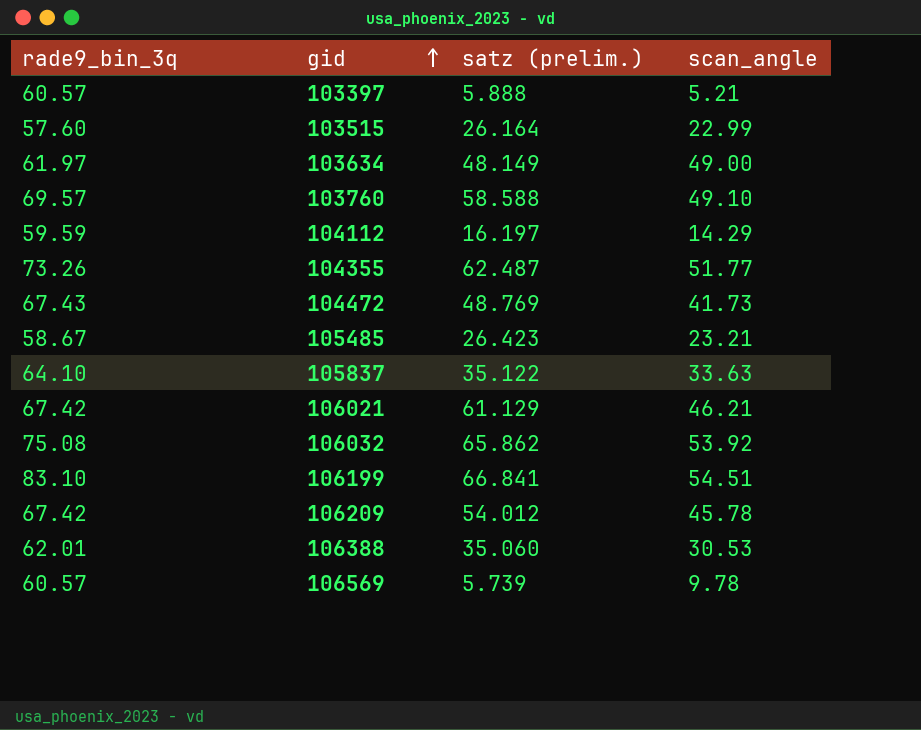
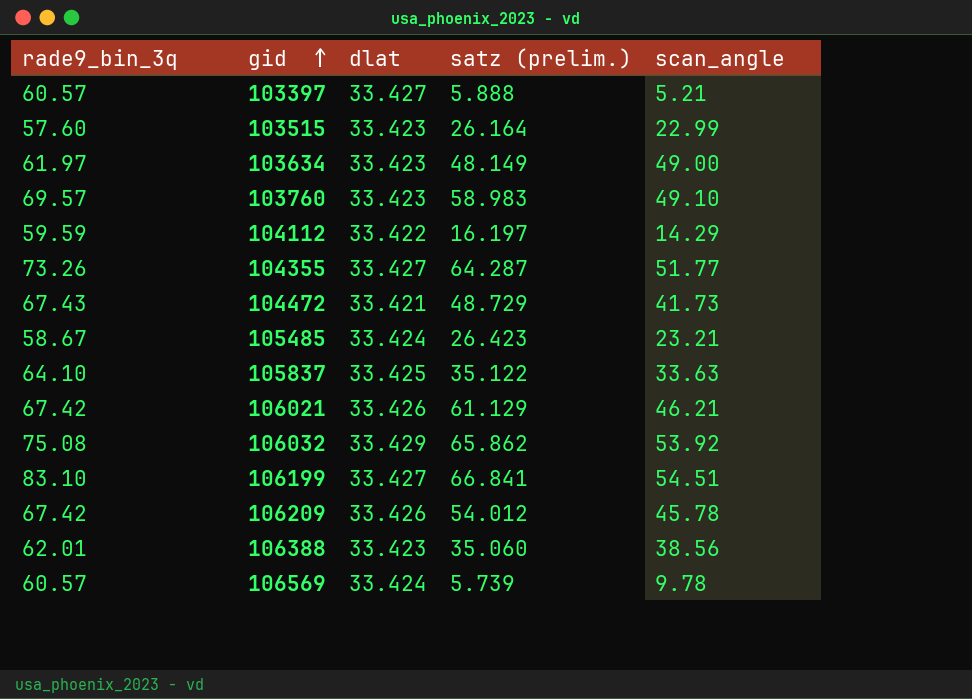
column dlat | position: none -> 3
103760 | satz (prelim.): 58.588 -> 58.983
104355 | satz (prelim.): 62.487 -> 64.287
104472 | satz (prelim.): 48.769 -> 48.729
106388 | scan_angle: 30.53 -> 38.56

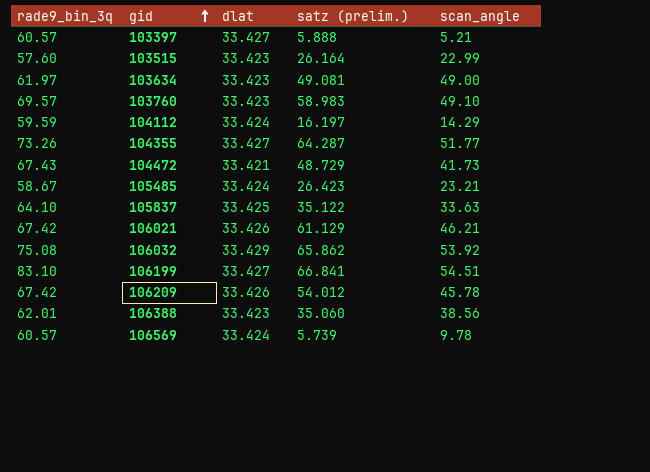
103634 | satz (prelim.): 48.149 -> 49.081
104112 | dlat: 33.422 -> 33.424

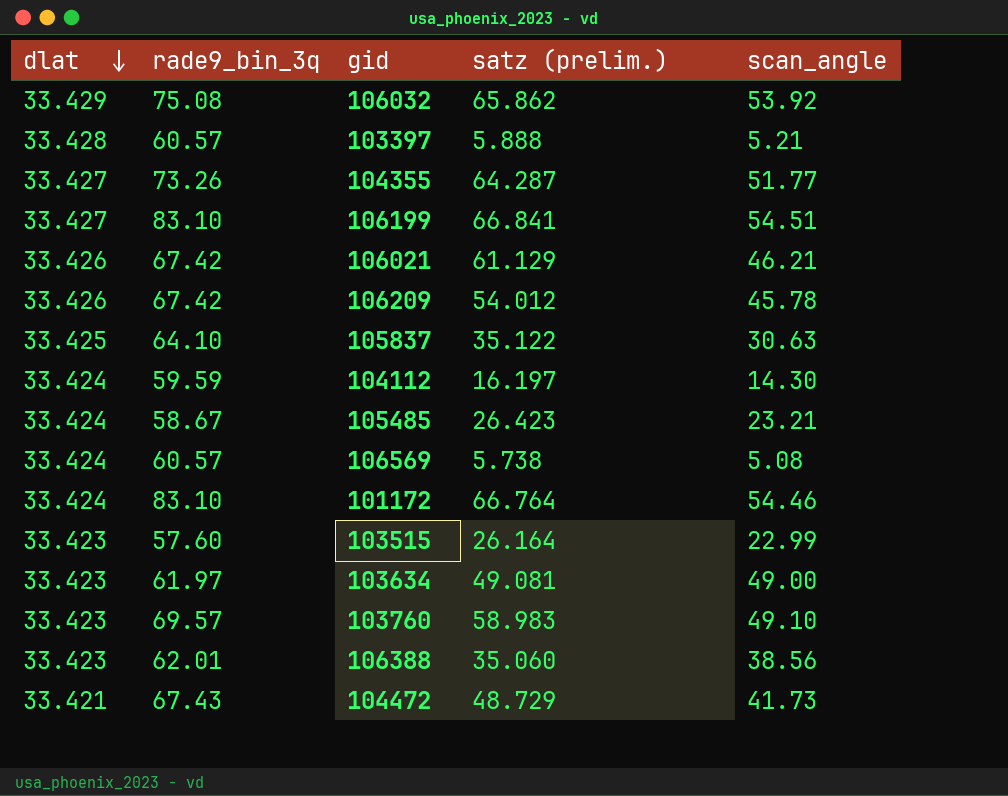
row order: gid ascending -> dlat descending
column dlat | position: 3 -> 1
103397 | dlat: 33.427 -> 33.428
105837 | scan_angle: 33.63 -> 30.63
104112 | scan_angle: 14.29 -> 14.30
106569 | satz (prelim.): 5.739 -> 5.738
106569 | scan_angle: 9.78 -> 5.08
row 101172: none -> 33.424 | 83.10 | 66.764 | 54.46

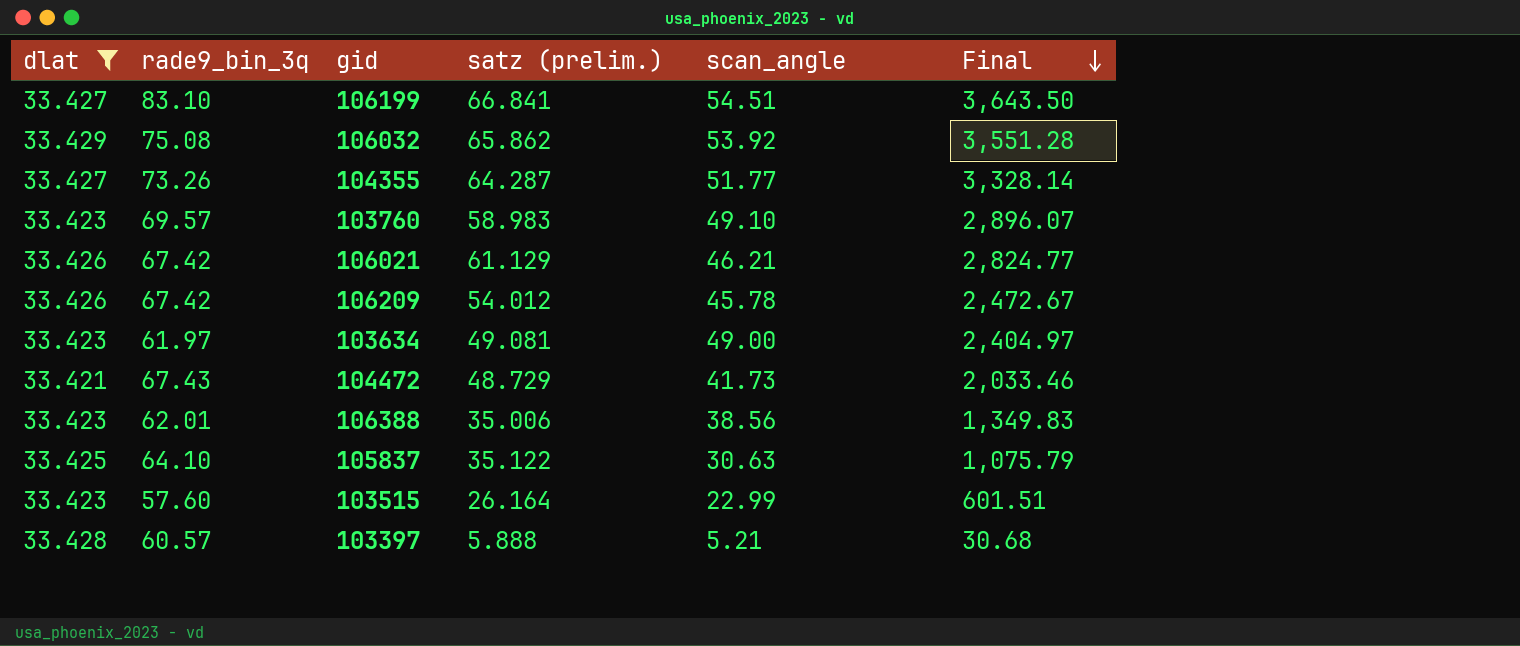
filter: none -> dlat != 33.424
row order: dlat descending -> Final descending
column Final | formula: none -> [satz (prelim.)] * [scan_angle]
106388 | satz (prelim.): 35.060 -> 35.006

